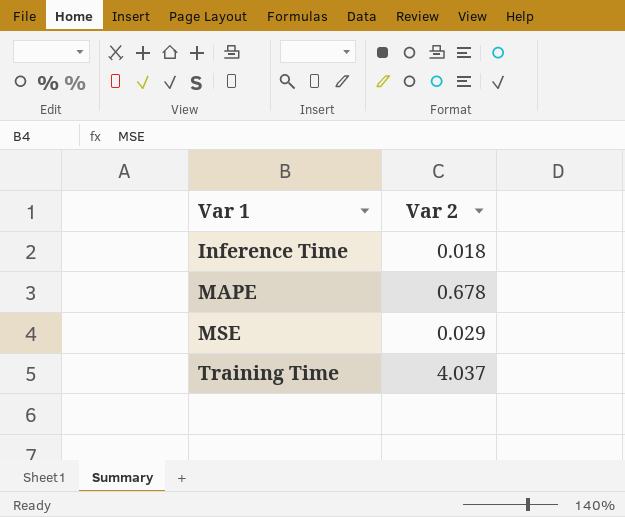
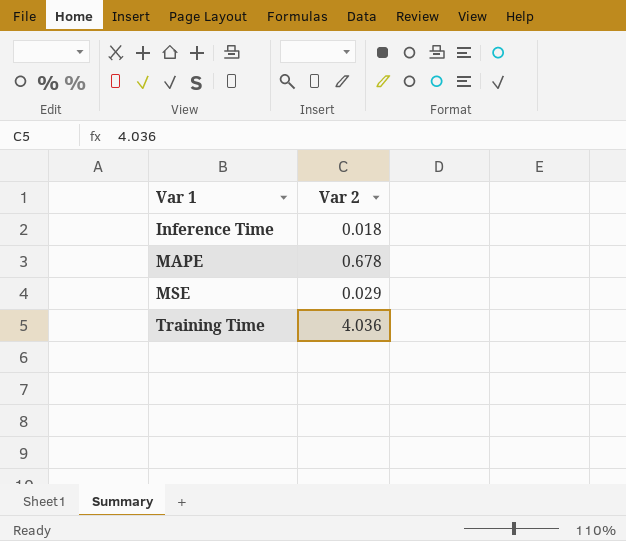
Training Time | Var 2: 4.037 -> 4.036

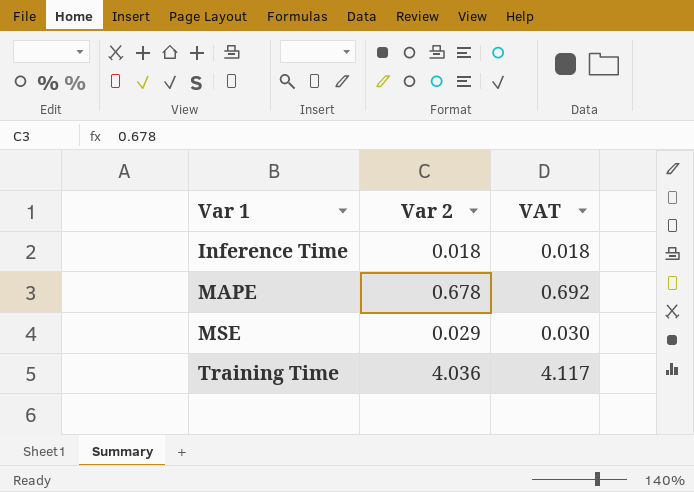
column VAT | formula: none -> [Var 2] * 1.02

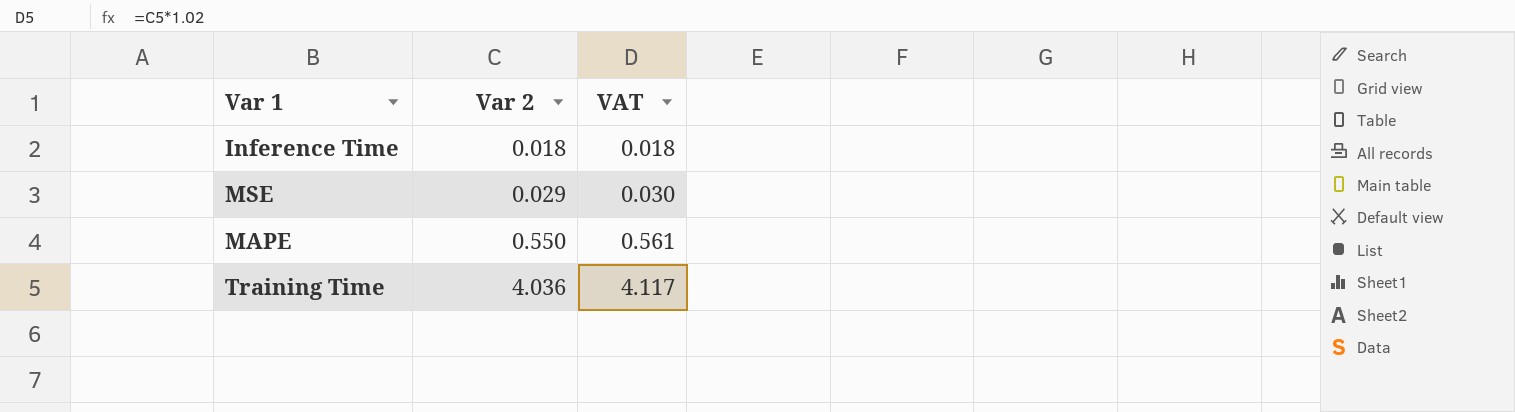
row order: Var 1 ascending -> Var 2 ascending
MAPE | Var 2: 0.678 -> 0.550
MAPE | VAT: 0.692 -> 0.561

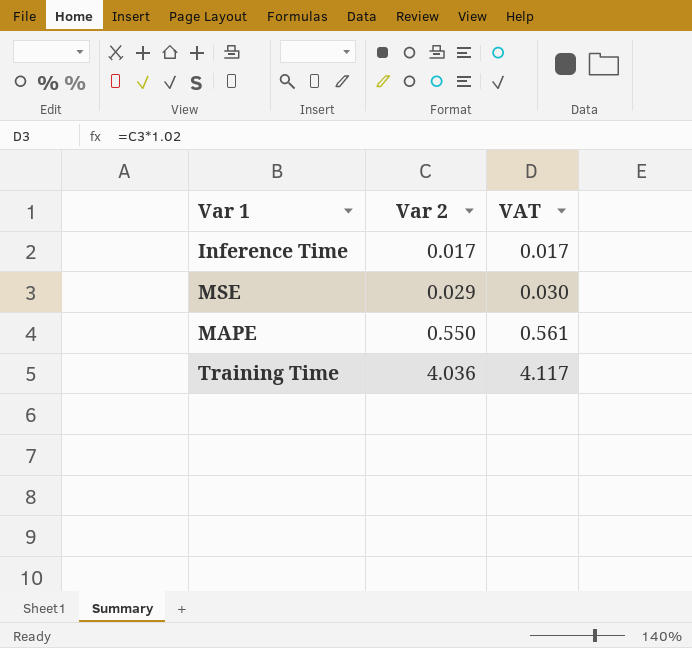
Inference Time | Var 2: 0.018 -> 0.017
Inference Time | VAT: 0.018 -> 0.017

